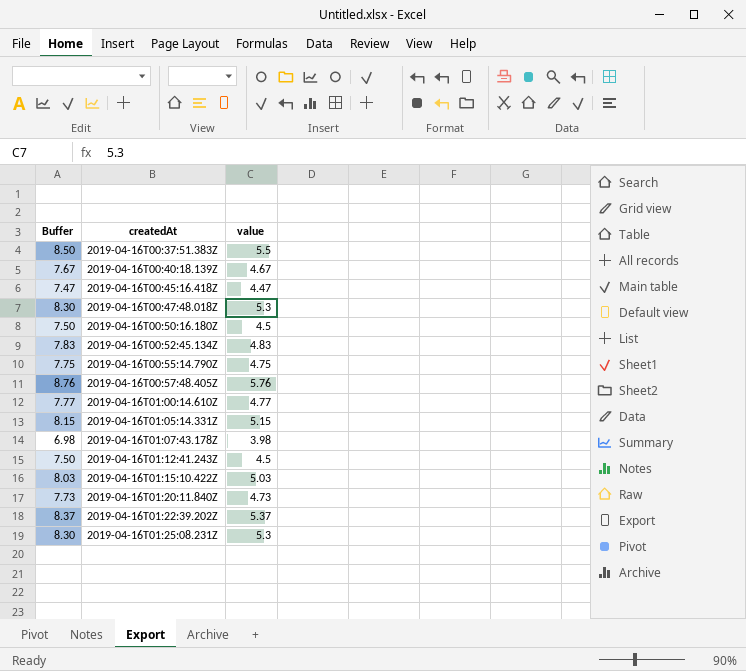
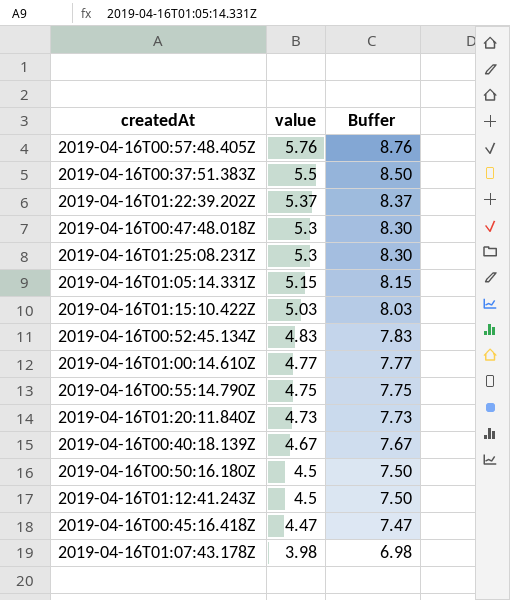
row order: createdAt ascending -> value descending
column Buffer | position: 1 -> 3

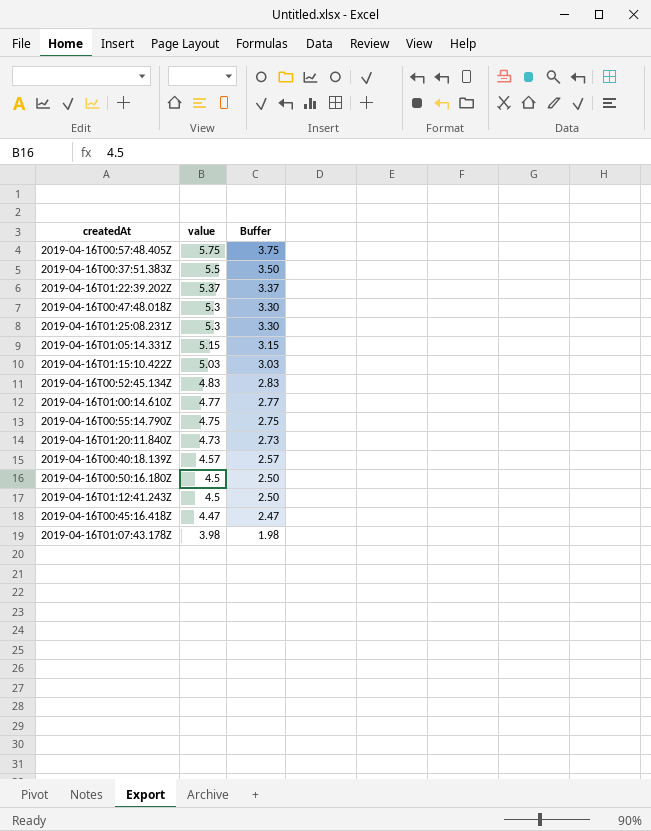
column Buffer | formula: [value] + 3 -> [value] - 2
2019-04-16T00:57:48.405Z | value: 5.76 -> 5.75
2019-04-16T00:40:18.139Z | value: 4.67 -> 4.57

